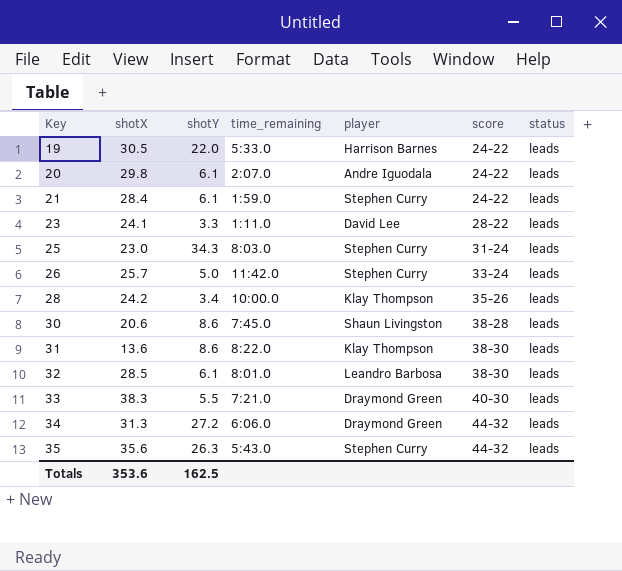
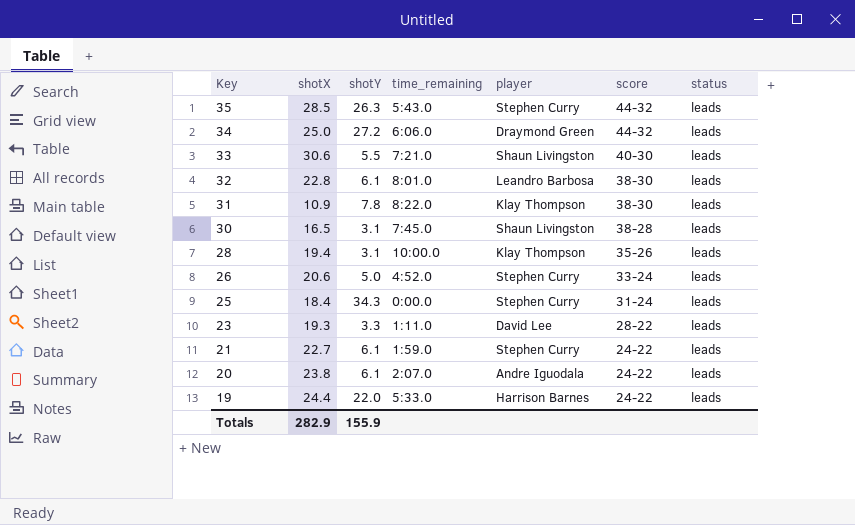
row order: Key ascending -> Key descending
35 | shotX: 35.6 -> 28.5
34 | shotX: 31.3 -> 25.0
33 | shotX: 38.3 -> 30.6
33 | player: Draymond Green -> Shaun Livingston
32 | shotX: 28.5 -> 22.8
31 | shotX: 13.6 -> 10.9
31 | shotY: 8.6 -> 7.8
30 | shotX: 20.6 -> 16.5
30 | shotY: 8.6 -> 3.1
28 | shotX: 24.2 -> 19.4
28 | shotY: 3.4 -> 3.1
26 | shotX: 25.7 -> 20.6
26 | time_remaining: 11:42.0 -> 4:52.0
25 | shotX: 23.0 -> 18.4
25 | time_remaining: 8:03.0 -> 0:00.0
23 | shotX: 24.1 -> 19.3
21 | shotX: 28.4 -> 22.7
20 | shotX: 29.8 -> 23.8
19 | shotX: 30.5 -> 24.4
Totals | shotX: 353.6 -> 282.9
Totals | shotY: 162.5 -> 155.9

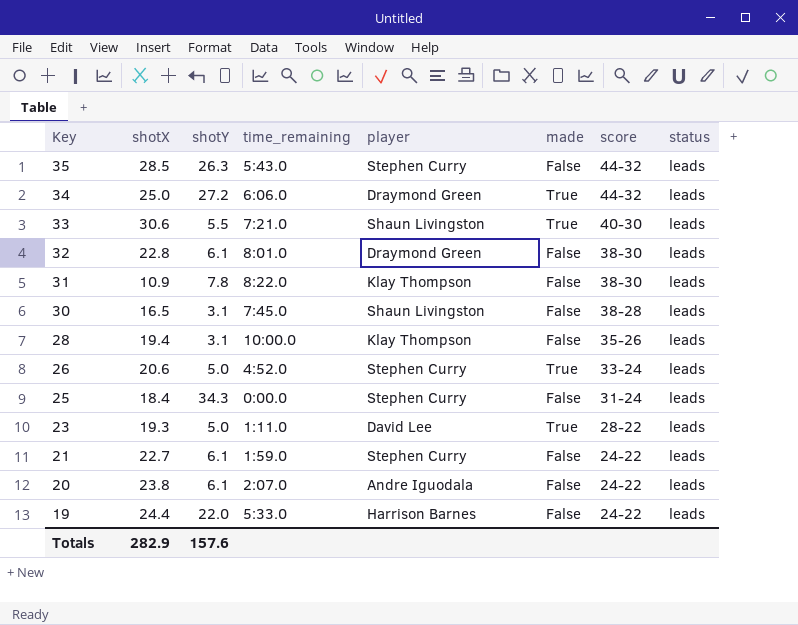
column made | position: none -> 6
32 | player: Leandro Barbosa -> Draymond Green
23 | shotY: 3.3 -> 5.0
Totals | shotY: 155.9 -> 157.6

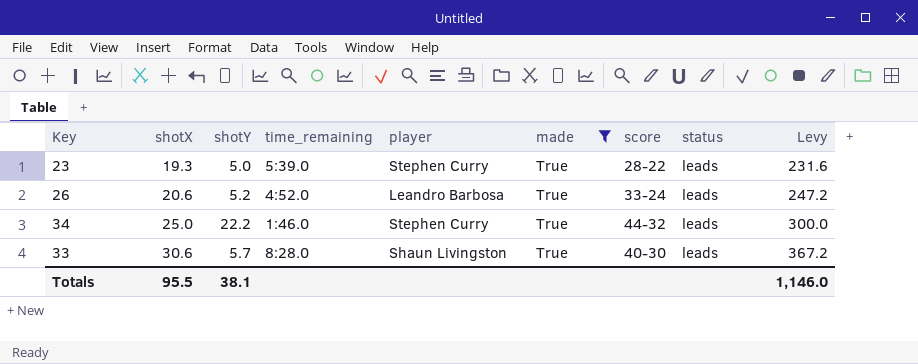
filter: none -> made = True
row order: Key descending -> shotX ascending
column Levy | formula: none -> [shotX] * 12
23 | time_remaining: 1:11.0 -> 5:39.0
23 | player: David Lee -> Stephen Curry
26 | shotY: 5.0 -> 5.2
26 | player: Stephen Curry -> Leandro Barbosa
34 | shotY: 27.2 -> 22.2
34 | time_remaining: 6:06.0 -> 1:46.0
34 | player: Draymond Green -> Stephen Curry
33 | shotY: 5.5 -> 5.7
33 | time_remaining: 7:21.0 -> 8:28.0
Totals | shotX: 282.9 -> 95.5
Totals | shotY: 157.6 -> 38.1

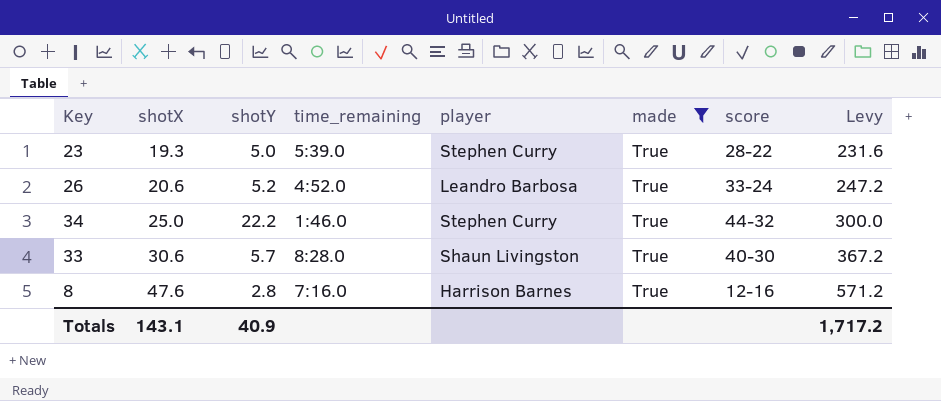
column status | position: 8 -> none
row 8: none -> 47.6 | 2.8 | 7:16.0 | Harrison Barnes | True | 12-16 | 571.2
Totals | shotX: 95.5 -> 143.1
Totals | shotY: 38.1 -> 40.9
Totals | Levy: 1,146.0 -> 1,717.2

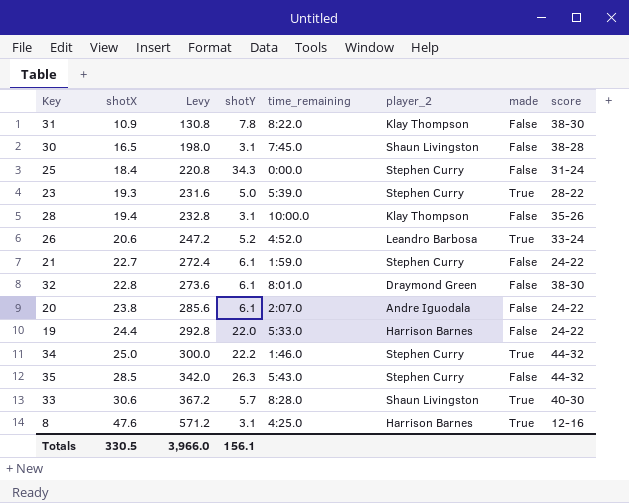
filter: made = True -> none
column Levy | position: 8 -> 3
column name: player -> player_2
8 | shotY: 2.8 -> 3.1
8 | time_remaining: 7:16.0 -> 4:25.0
Totals | shotX: 143.1 -> 330.5
Totals | Levy: 1,717.2 -> 3,966.0
Totals | shotY: 40.9 -> 156.1

